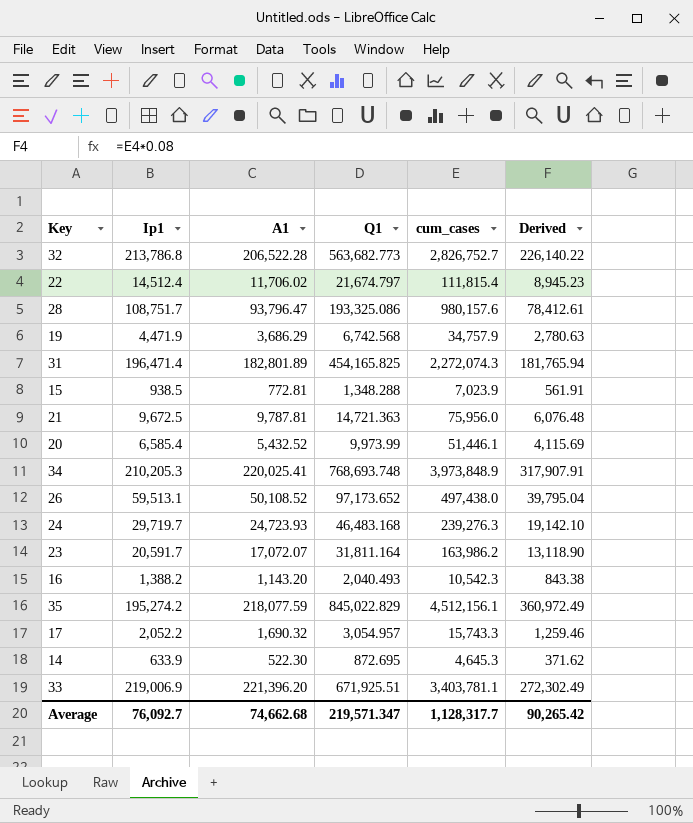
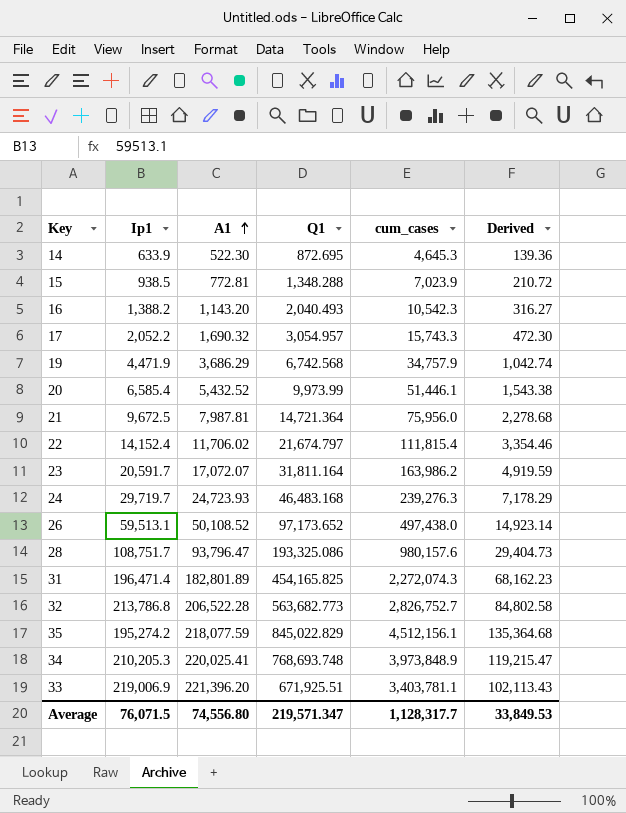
row order: none -> A1 ascending
column Derived | formula: [cum_cases] * 0.08 -> [cum_cases] * 0.03
21 | A1: 9,787.81 -> 7,987.81
21 | Q1: 14,721.363 -> 14,721.364
22 | Ip1: 14,512.4 -> 14,152.4
Average | Ip1: 76,092.7 -> 76,071.5
Average | A1: 74,662.68 -> 74,556.80
Average | Derived: 90,265.42 -> 33,849.53

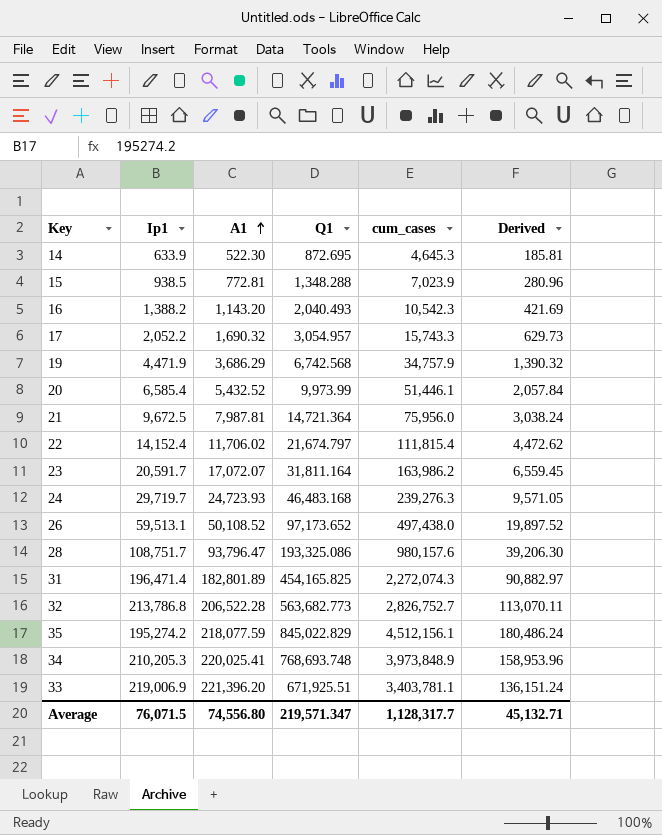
column Derived | formula: [cum_cases] * 0.03 -> [cum_cases] * 0.04
Average | Derived: 33,849.53 -> 45,132.71

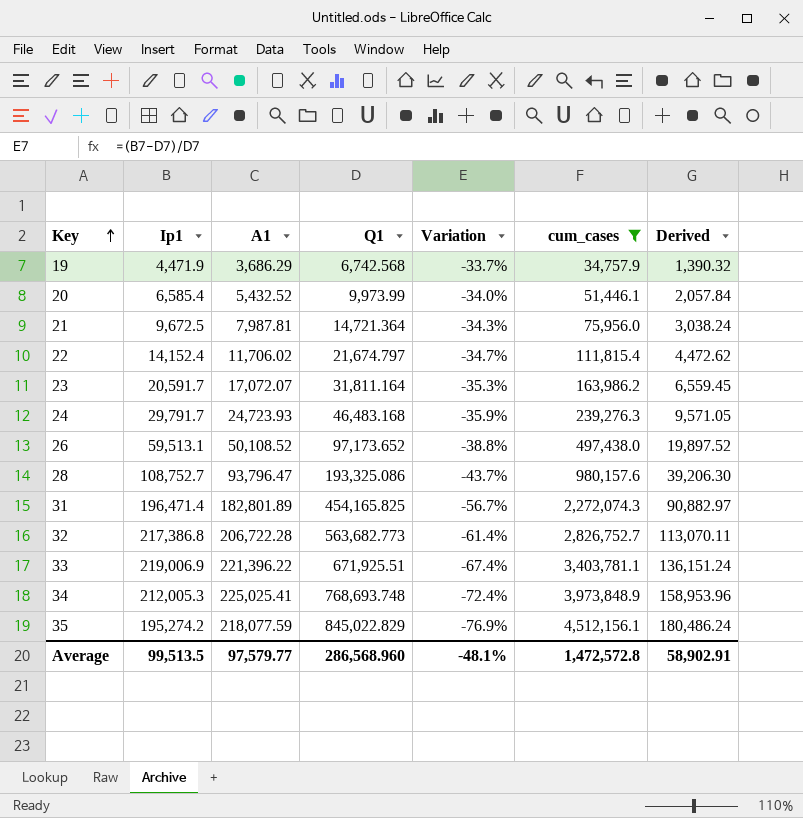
filter: none -> cum_cases >= 34,757.9
row order: A1 ascending -> Key ascending
column Variation | formula: none -> ([Ip1] - [Q1]) / [Q1]
24 | Ip1: 29,719.7 -> 29,791.7
28 | Ip1: 108,751.7 -> 108,752.7
32 | Ip1: 213,786.8 -> 217,386.8
32 | A1: 206,522.28 -> 206,722.28
33 | A1: 221,396.20 -> 221,396.22
34 | Ip1: 210,205.3 -> 212,005.3
34 | A1: 220,025.41 -> 225,025.41
Average | Ip1: 76,071.5 -> 99,513.5
Average | A1: 74,556.80 -> 97,579.77
Average | Q1: 219,571.347 -> 286,568.960
Average | cum_cases: 1,128,317.7 -> 1,472,572.8
Average | Derived: 45,132.71 -> 58,902.91

